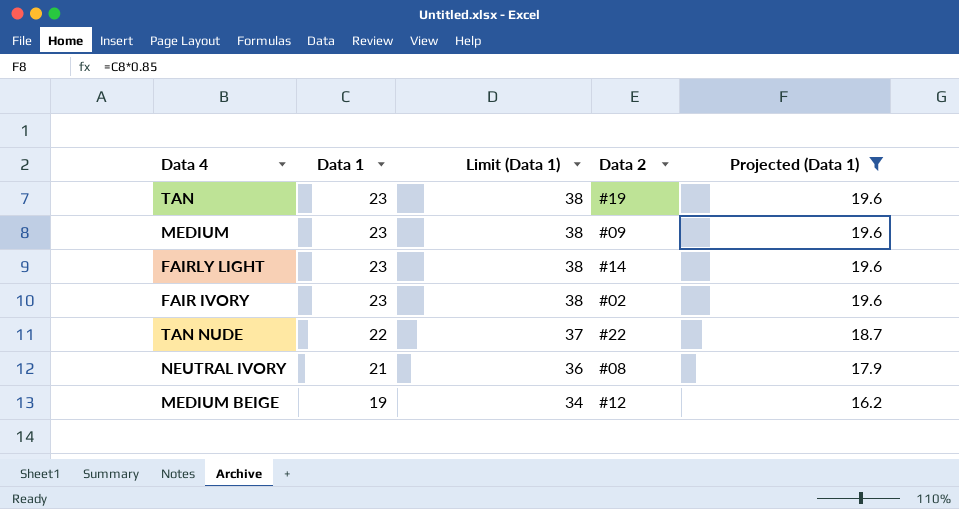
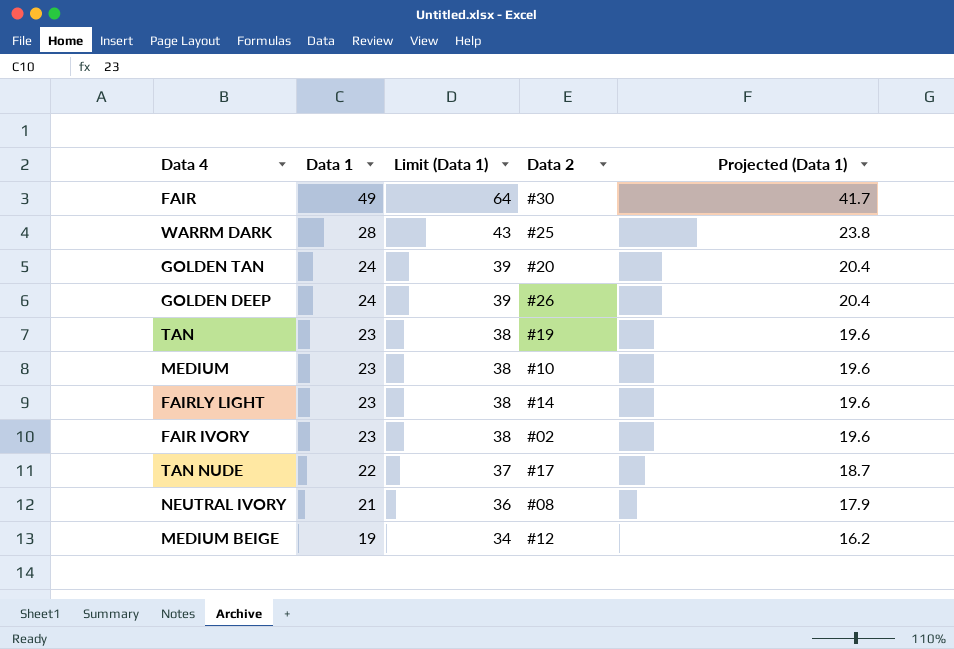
filter: Projected (Data 1) <= 19.6 -> none
MEDIUM | Data 2: #09 -> #10
TAN NUDE | Data 2: #22 -> #17

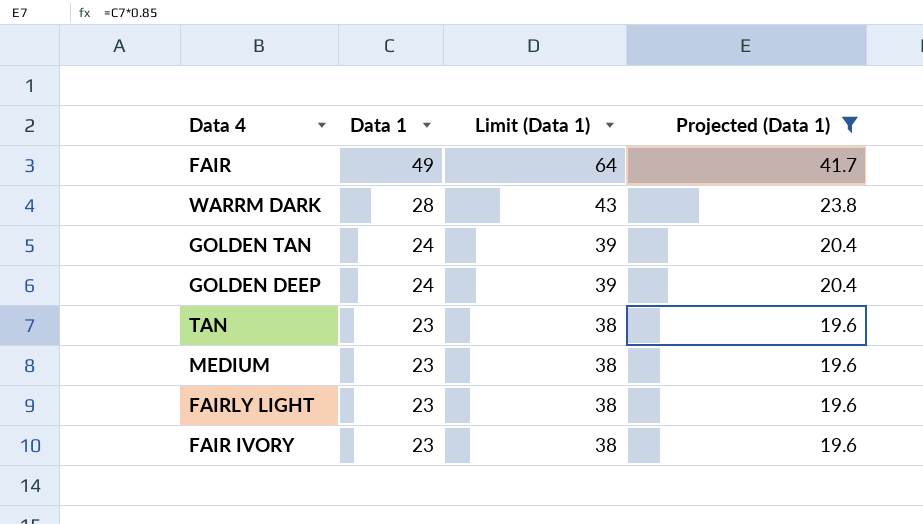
filter: none -> Projected (Data 1) >= 19.6
column Data 2 | position: 4 -> none

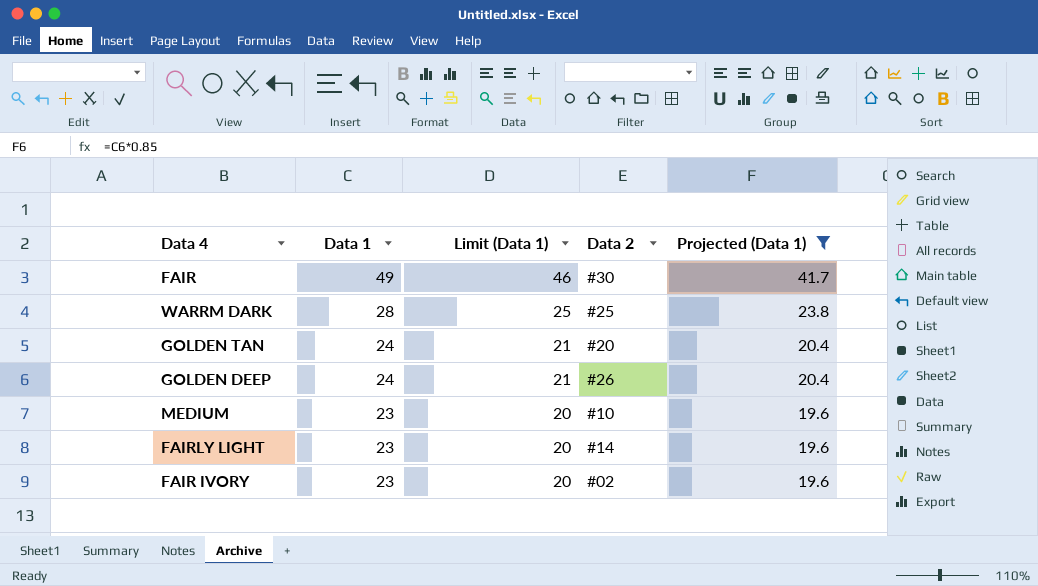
column Limit (Data 1) | formula: [Data 1] + 15 -> [Data 1] - 3
column Data 2 | position: none -> 4
row TAN: 23 | 38 | 19.6 -> none

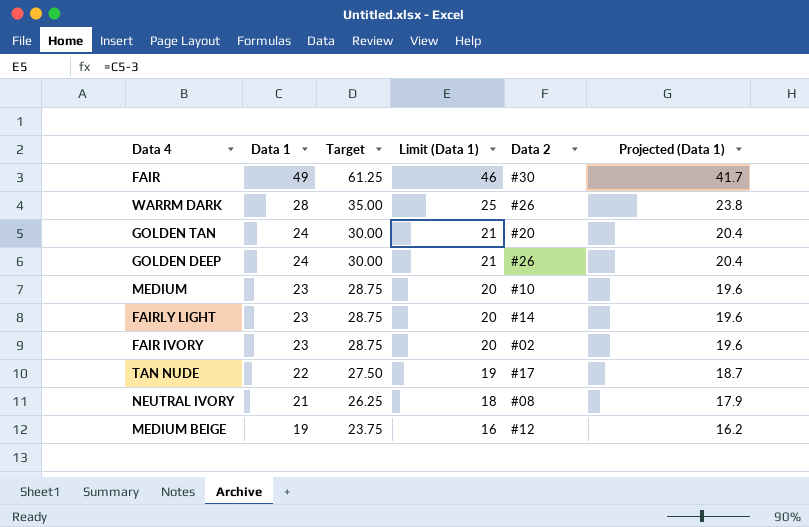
filter: Projected (Data 1) >= 19.6 -> none
column Target | formula: none -> [Data 1] * 1.25
WARRM DARK | Data 2: #25 -> #26

